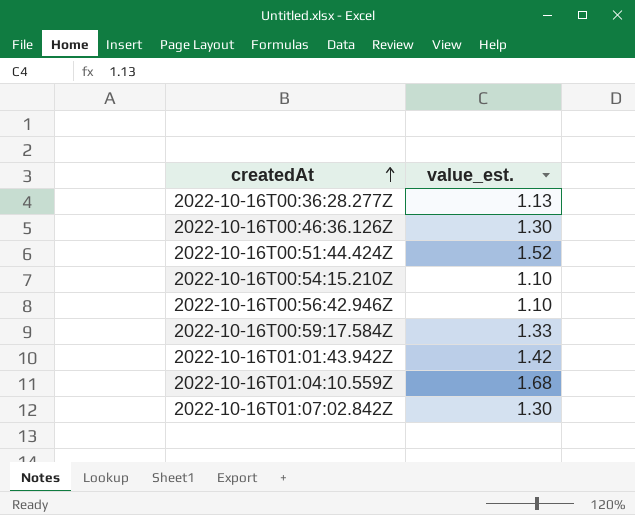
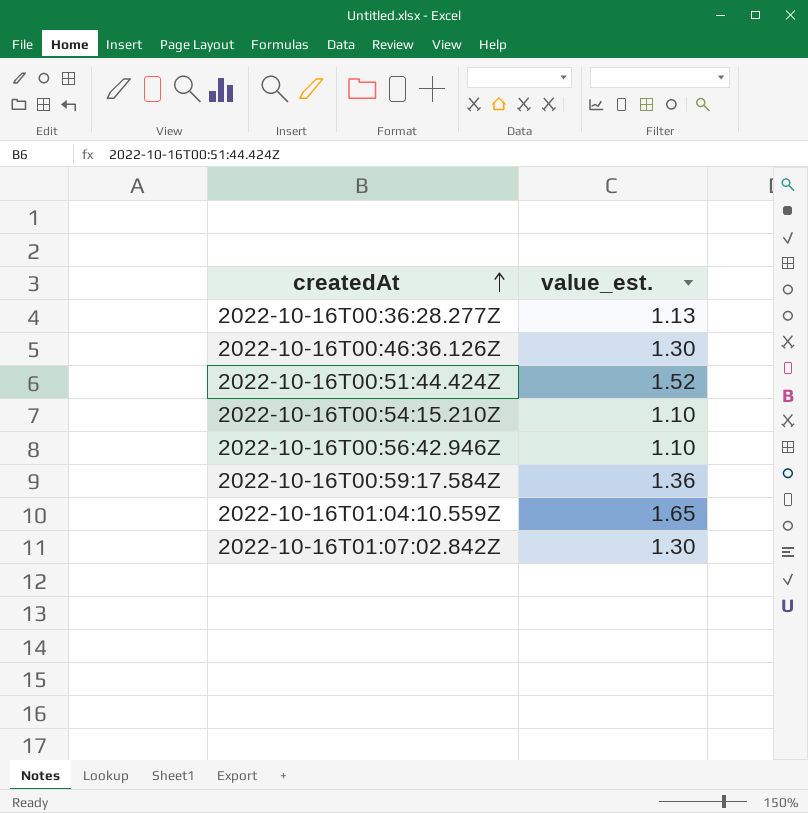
row 2022-10-16T01:01:43.942Z: 1.42 -> none
2022-10-16T00:59:17.584Z | value_est.: 1.33 -> 1.36
2022-10-16T01:04:10.559Z | value_est.: 1.68 -> 1.65

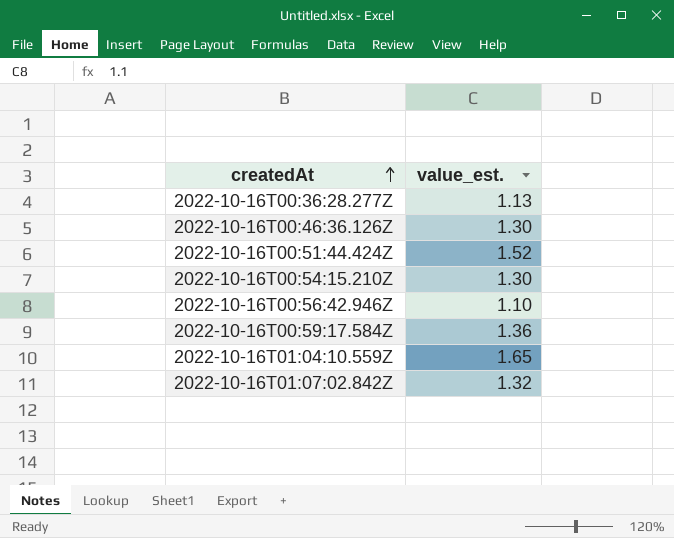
2022-10-16T00:54:15.210Z | value_est.: 1.10 -> 1.30
2022-10-16T01:07:02.842Z | value_est.: 1.30 -> 1.32

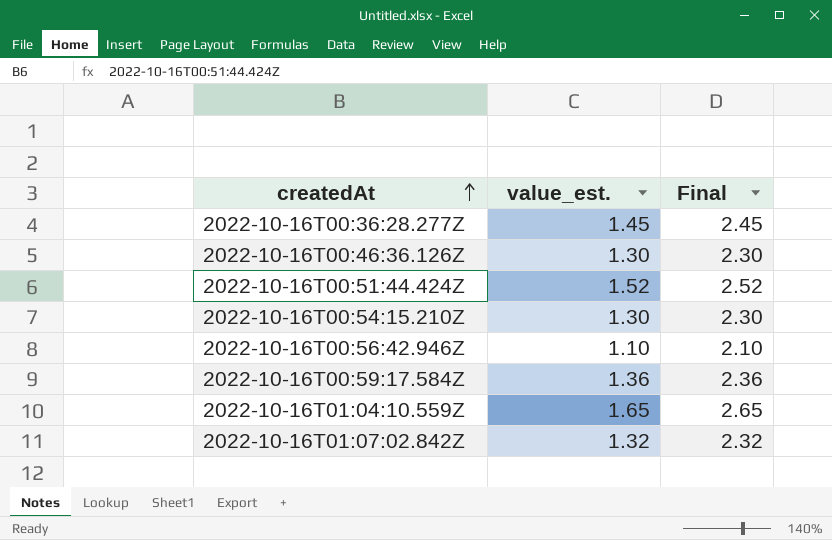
column Final | formula: none -> [value_est.] + 1
2022-10-16T00:36:28.277Z | value_est.: 1.13 -> 1.45

